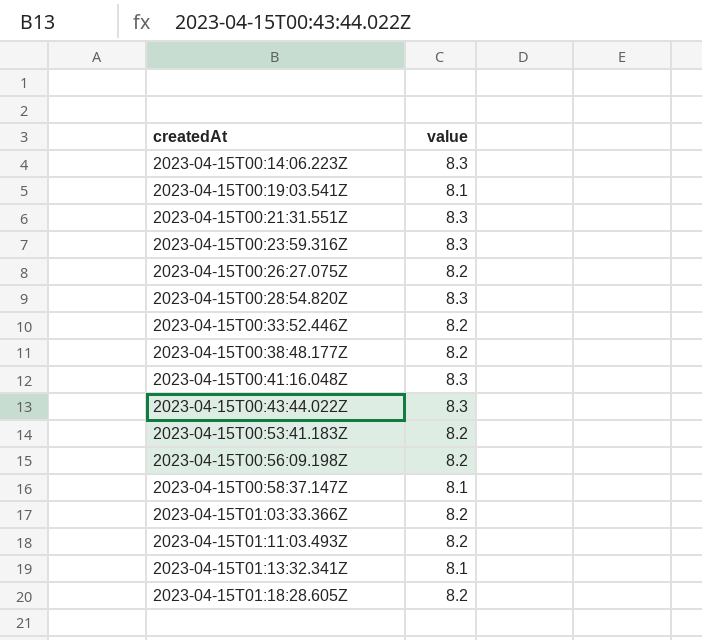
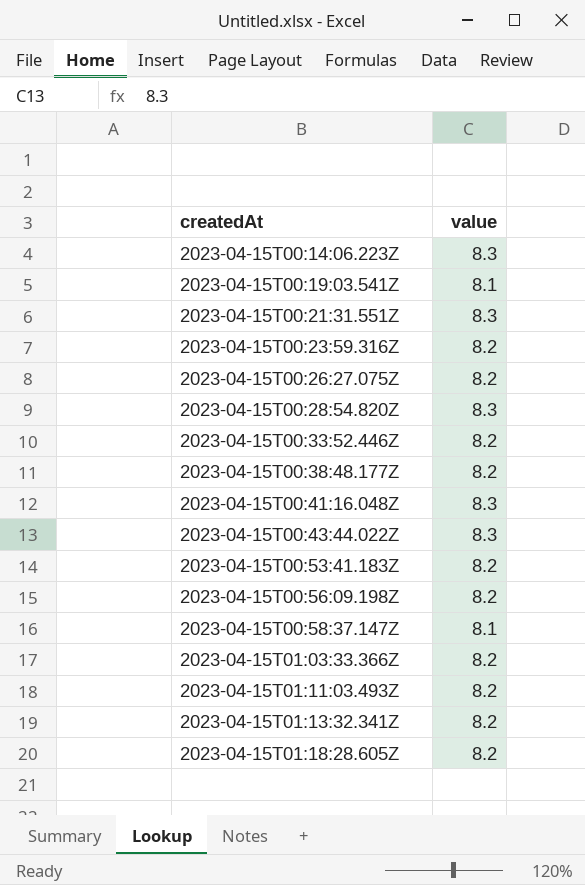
2023-04-15T00:23:59.316Z | value: 8.3 -> 8.2
2023-04-15T01:13:32.341Z | value: 8.1 -> 8.2

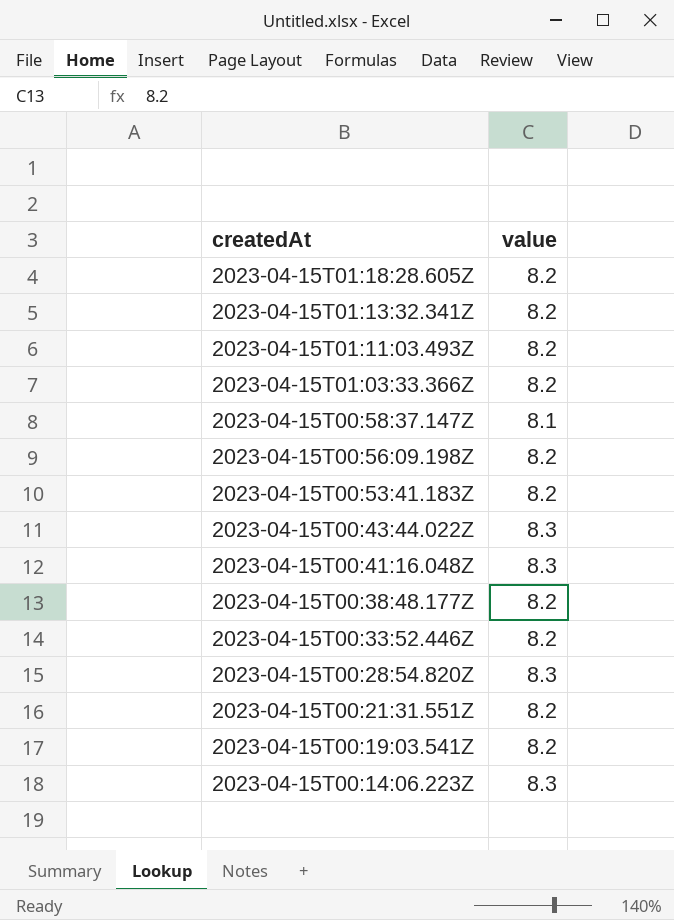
row order: createdAt ascending -> createdAt descending
row 2023-04-15T00:23:59.316Z: 8.2 -> none
row 2023-04-15T00:26:27.075Z: 8.2 -> none
2023-04-15T00:21:31.551Z | value: 8.3 -> 8.2
2023-04-15T00:19:03.541Z | value: 8.1 -> 8.2

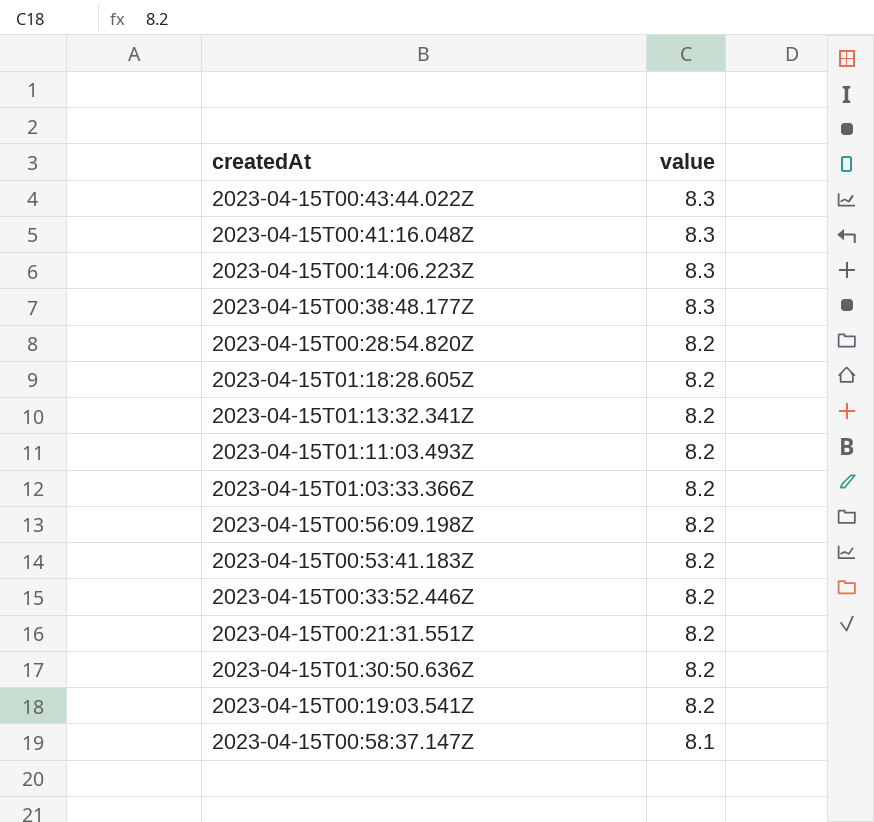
row order: createdAt descending -> value descending
2023-04-15T00:38:48.177Z | value: 8.2 -> 8.3
2023-04-15T00:28:54.820Z | value: 8.3 -> 8.2
row 2023-04-15T01:30:50.636Z: none -> 8.2

